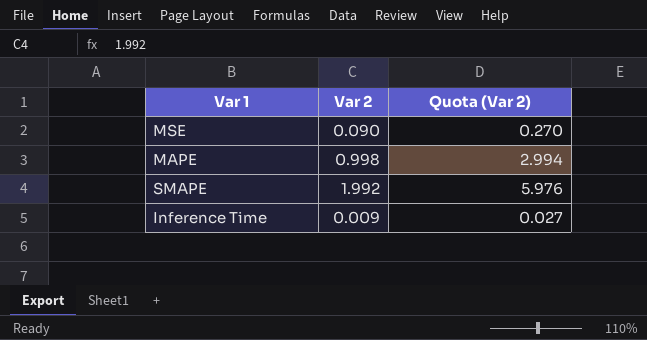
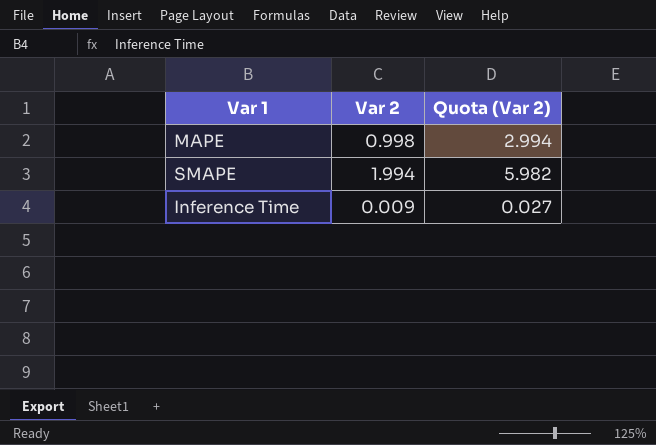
row MSE: 0.090 | 0.270 -> none
SMAPE | Var 2: 1.992 -> 1.994
SMAPE | Quota (Var 2): 5.976 -> 5.982

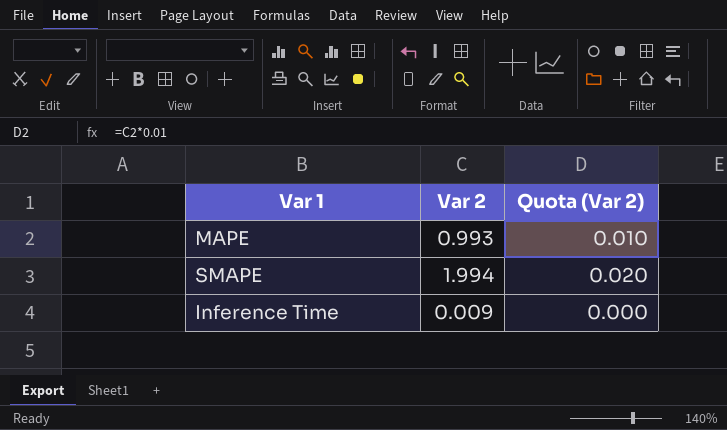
column Quota (Var 2) | formula: [Var 2] * 3 -> [Var 2] * 0.01
MAPE | Var 2: 0.998 -> 0.993

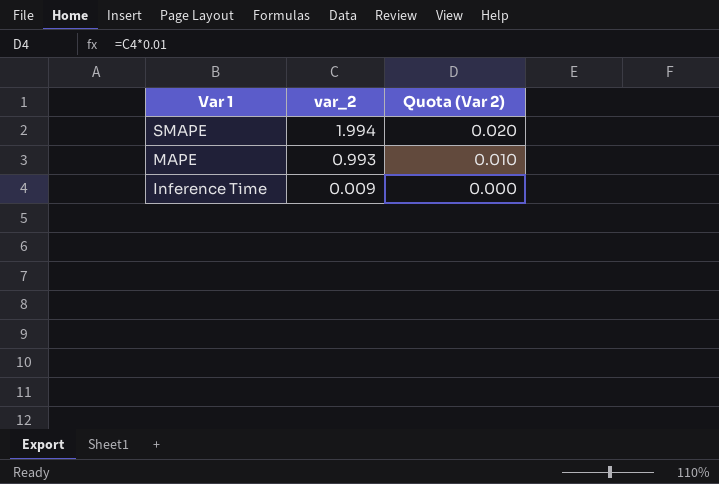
row order: none -> Var 1 descending
column name: Var 2 -> var_2

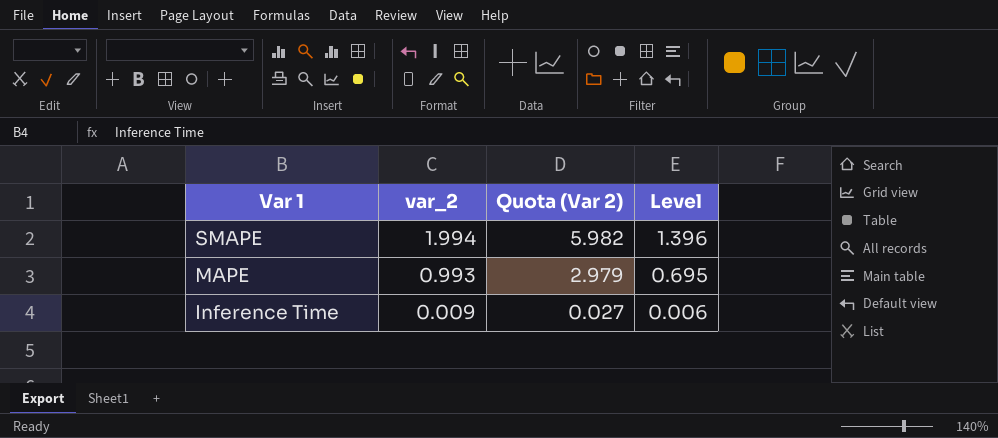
column Quota (Var 2) | formula: [var_2] * 0.01 -> [var_2] * 3
column Level | formula: none -> [var_2] * 0.7

